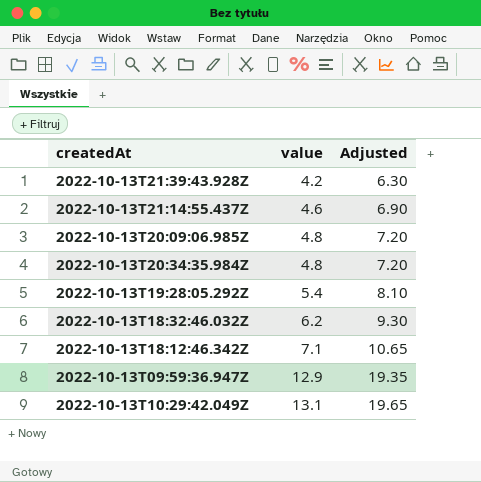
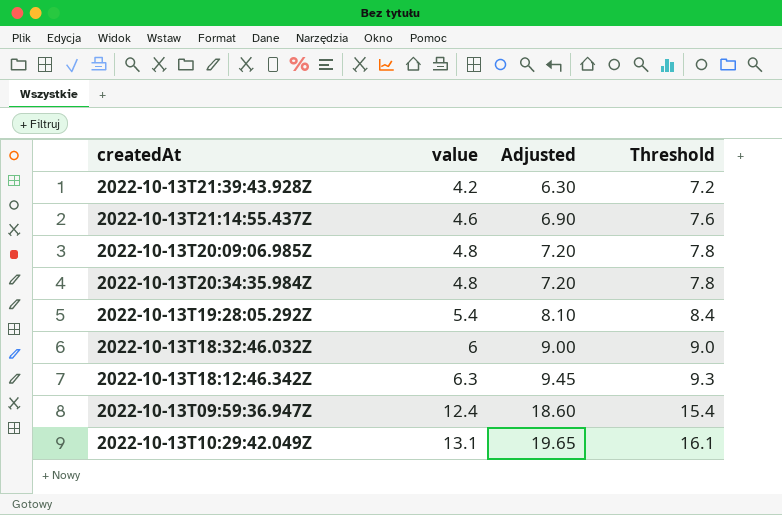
column Threshold | formula: none -> [value] + 3
2022-10-13T18:32:46.032Z | value: 6.2 -> 6
2022-10-13T18:32:46.032Z | Adjusted: 9.30 -> 9.00
2022-10-13T18:12:46.342Z | value: 7.1 -> 6.3
2022-10-13T18:12:46.342Z | Adjusted: 10.65 -> 9.45
2022-10-13T09:59:36.947Z | value: 12.9 -> 12.4
2022-10-13T09:59:36.947Z | Adjusted: 19.35 -> 18.60

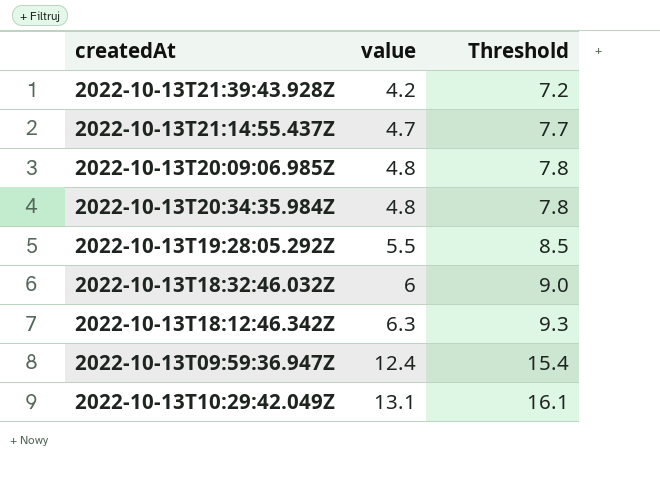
column Adjusted | formula: [value] * 1.5 -> none
2022-10-13T21:14:55.437Z | value: 4.6 -> 4.7
2022-10-13T21:14:55.437Z | Threshold: 7.6 -> 7.7
2022-10-13T19:28:05.292Z | value: 5.4 -> 5.5
2022-10-13T19:28:05.292Z | Threshold: 8.4 -> 8.5

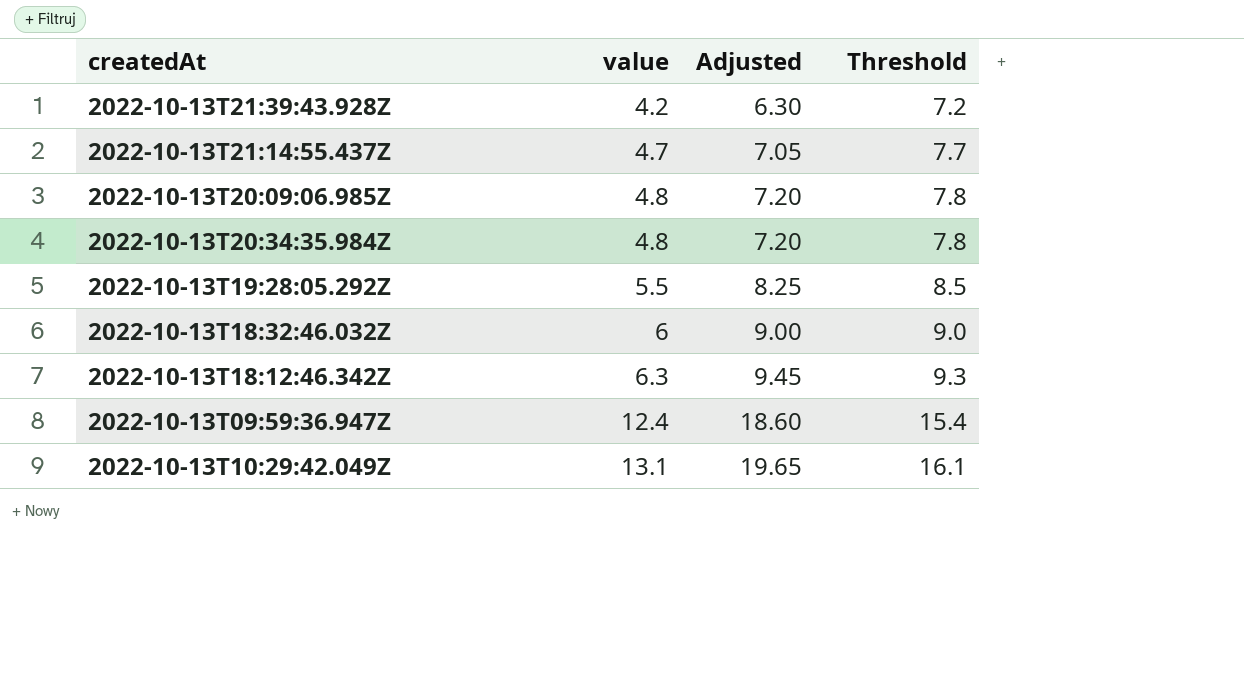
column Adjusted | formula: none -> [value] * 1.5

